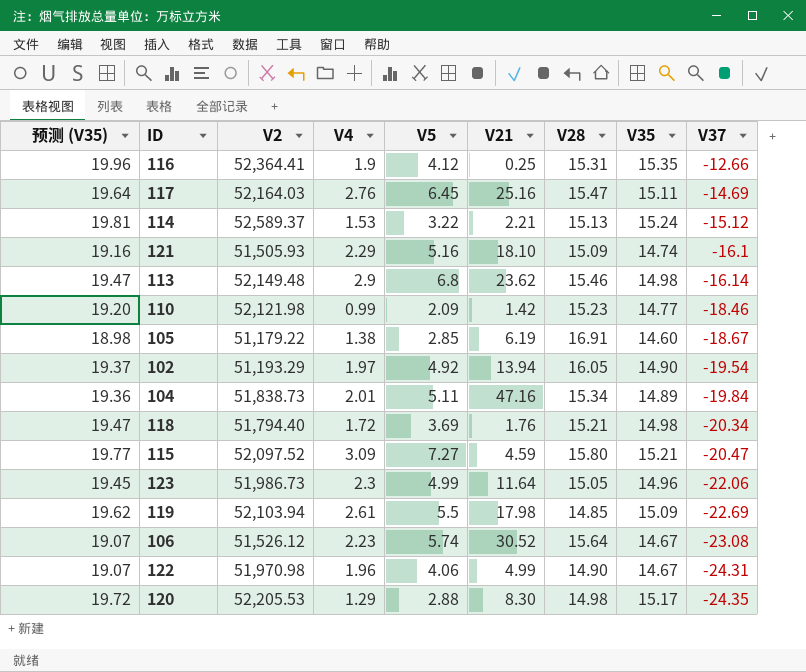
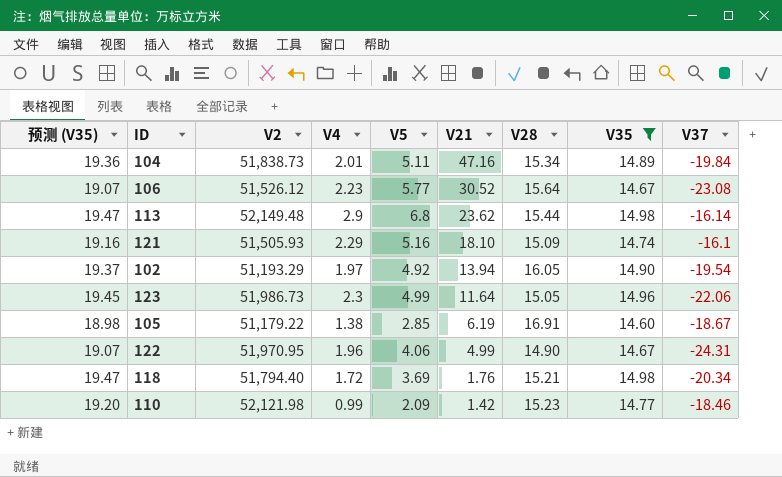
filter: none -> V35 <= 14.98
row order: V37 descending -> V21 descending
106 | V5: 5.74 -> 5.77
113 | V28: 15.46 -> 15.44
122 | V2: 51,970.98 -> 51,970.95

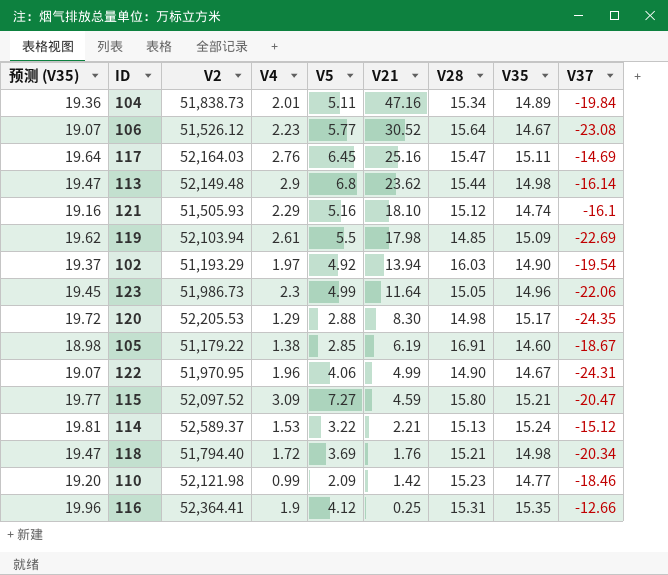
filter: V35 <= 14.98 -> none
121 | V28: 15.09 -> 15.12
102 | V28: 16.05 -> 16.03

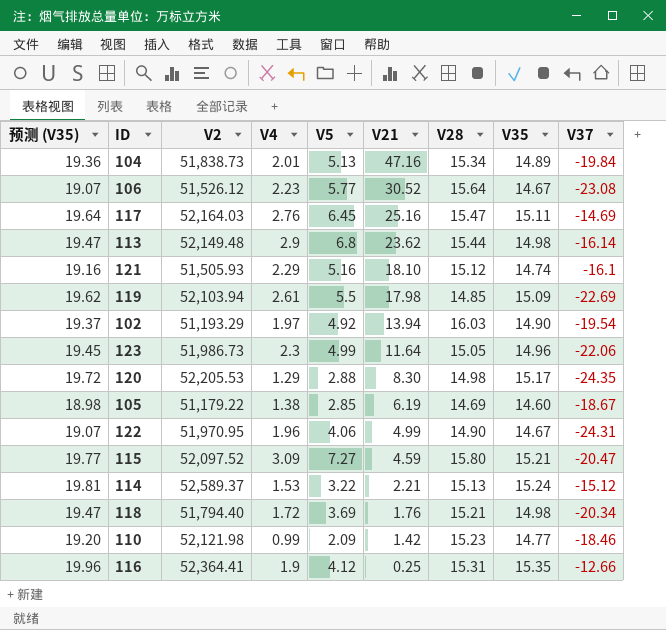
104 | V5: 5.11 -> 5.13
105 | V28: 16.91 -> 14.69

